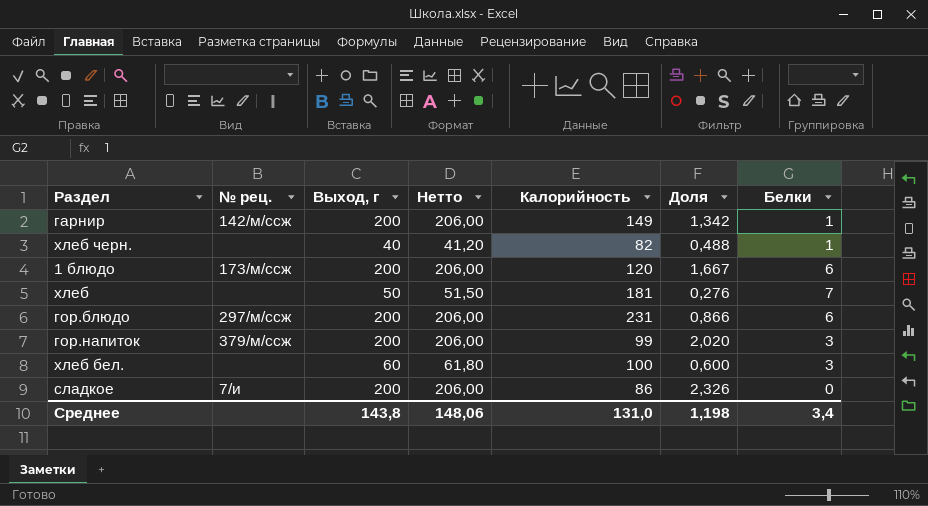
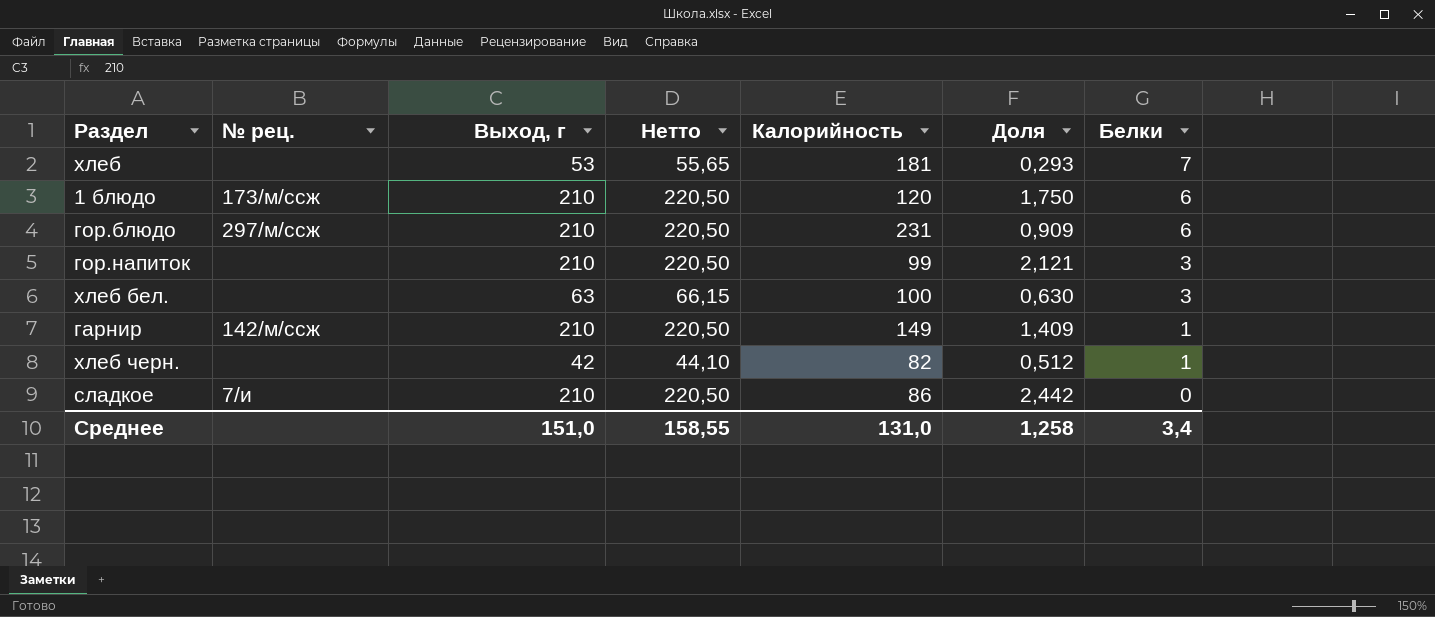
row order: none -> Белки descending
column Нетто | formula: [Выход, г] * 1,03 -> [Выход, г] * 1,05
хлеб | Выход, г: 50 -> 53
хлеб | Доля: 0,276 -> 0,293
1 блюдо | Выход, г: 200 -> 210
1 блюдо | Доля: 1,667 -> 1,750
гор.блюдо | Выход, г: 200 -> 210
гор.блюдо | Доля: 0,866 -> 0,909
гор.напиток | № рец.: 379/м/ссж -> none
гор.напиток | Выход, г: 200 -> 210
гор.напиток | Доля: 2,020 -> 2,121
хлеб бел. | Выход, г: 60 -> 63
хлеб бел. | Доля: 0,600 -> 0,630
гарнир | Выход, г: 200 -> 210
гарнир | Доля: 1,342 -> 1,409
хлеб черн. | Выход, г: 40 -> 42
хлеб черн. | Доля: 0,488 -> 0,512
сладкое | Выход, г: 200 -> 210
сладкое | Доля: 2,326 -> 2,442
Среднее | Выход, г: 143,8 -> 151,0
Среднее | Нетто: 148,06 -> 158,55
Среднее | Доля: 1,198 -> 1,258

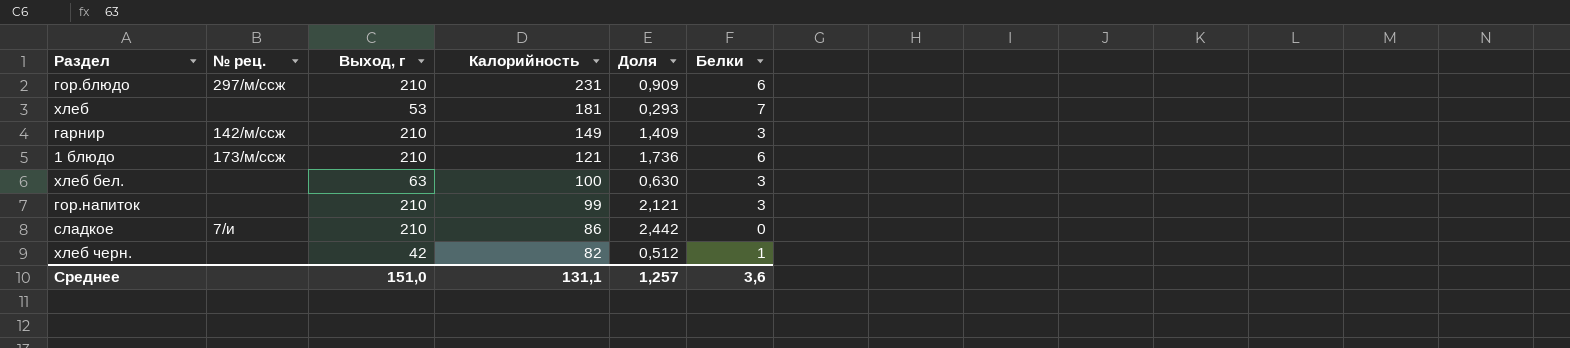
row order: Белки descending -> Калорийность descending
column Нетто | formula: [Выход, г] * 1,05 -> none
гарнир | Белки: 1 -> 3
1 блюдо | Калорийность: 120 -> 121
1 блюдо | Доля: 1,750 -> 1,736
Среднее | Калорийность: 131,0 -> 131,1
Среднее | Доля: 1,258 -> 1,257
Среднее | Белки: 3,4 -> 3,6

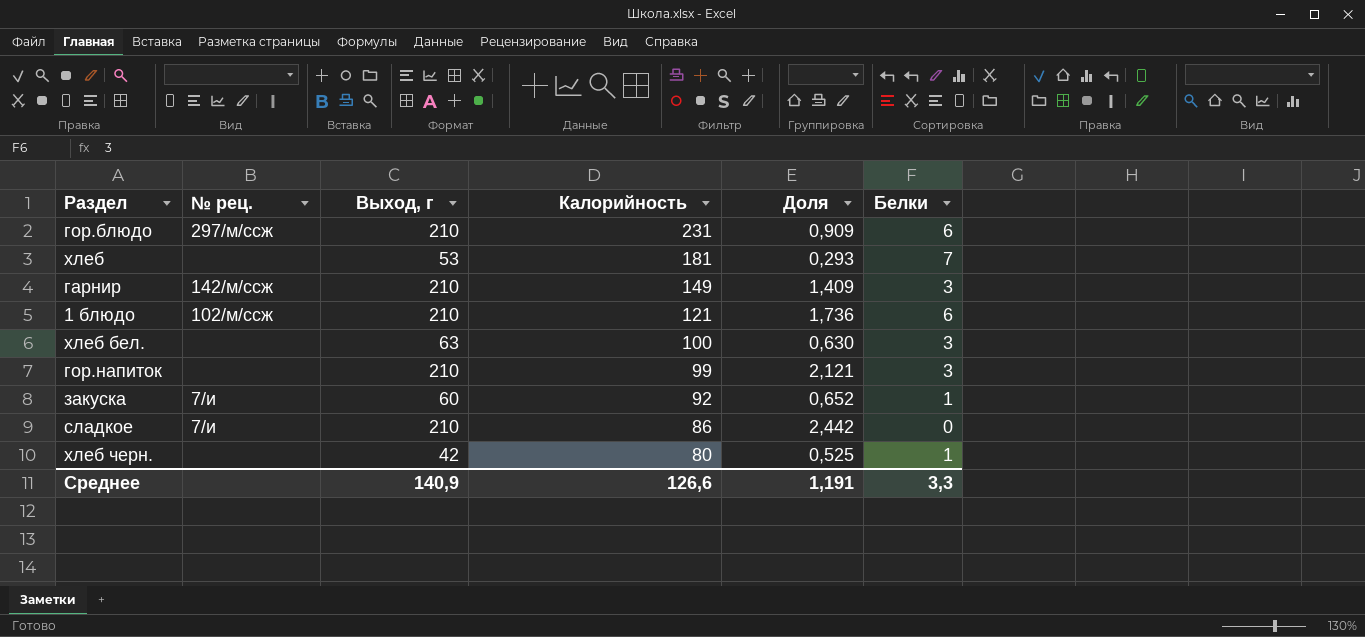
1 блюдо | № рец.: 173/м/ссж -> 102/м/ссж
row закуска: none -> 7/и | 60 | 92 | 0,652 | 1
хлеб черн. | Калорийность: 82 -> 80
хлеб черн. | Доля: 0,512 -> 0,525
Среднее | Выход, г: 151,0 -> 140,9
Среднее | Калорийность: 131,1 -> 126,6
Среднее | Доля: 1,257 -> 1,191
Среднее | Белки: 3,6 -> 3,3

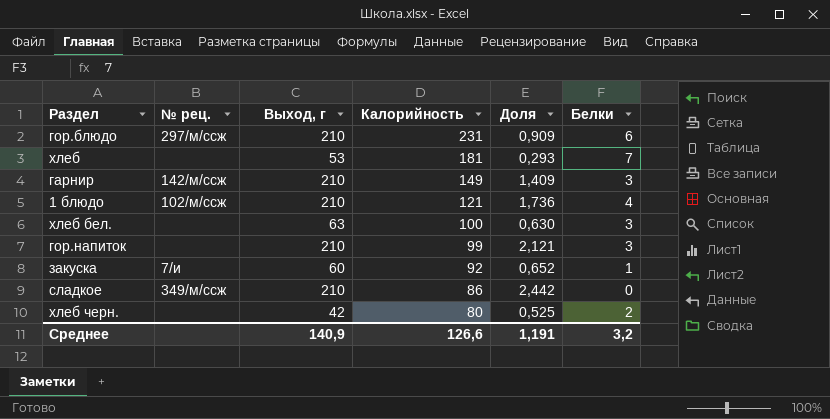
1 блюдо | Белки: 6 -> 4
сладкое | № рец.: 7/и -> 349/м/ссж
хлеб черн. | Белки: 1 -> 2
Среднее | Белки: 3,3 -> 3,2

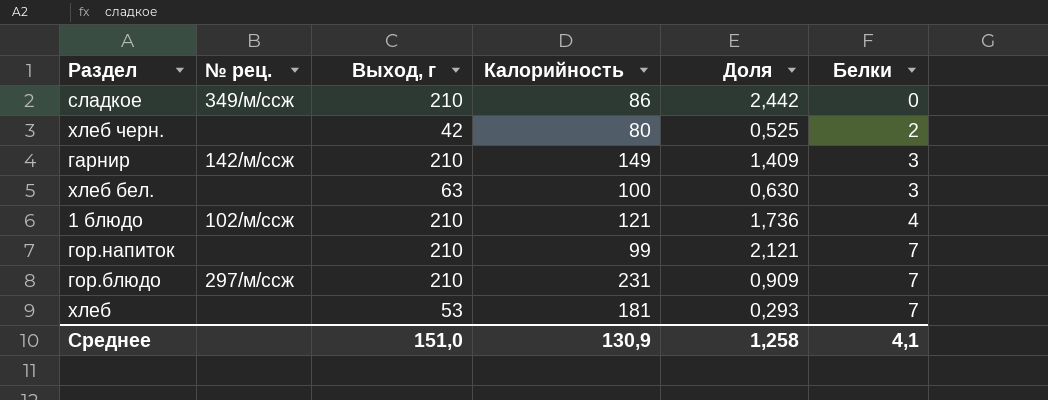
row order: Калорийность descending -> Белки ascending
row закуска: 7/и | 60 | 92 | 0,652 | 1 -> none
гор.напиток | Белки: 3 -> 7
гор.блюдо | Белки: 6 -> 7
Среднее | Выход, г: 140,9 -> 151,0
Среднее | Калорийность: 126,6 -> 130,9
Среднее | Доля: 1,191 -> 1,258
Среднее | Белки: 3,2 -> 4,1

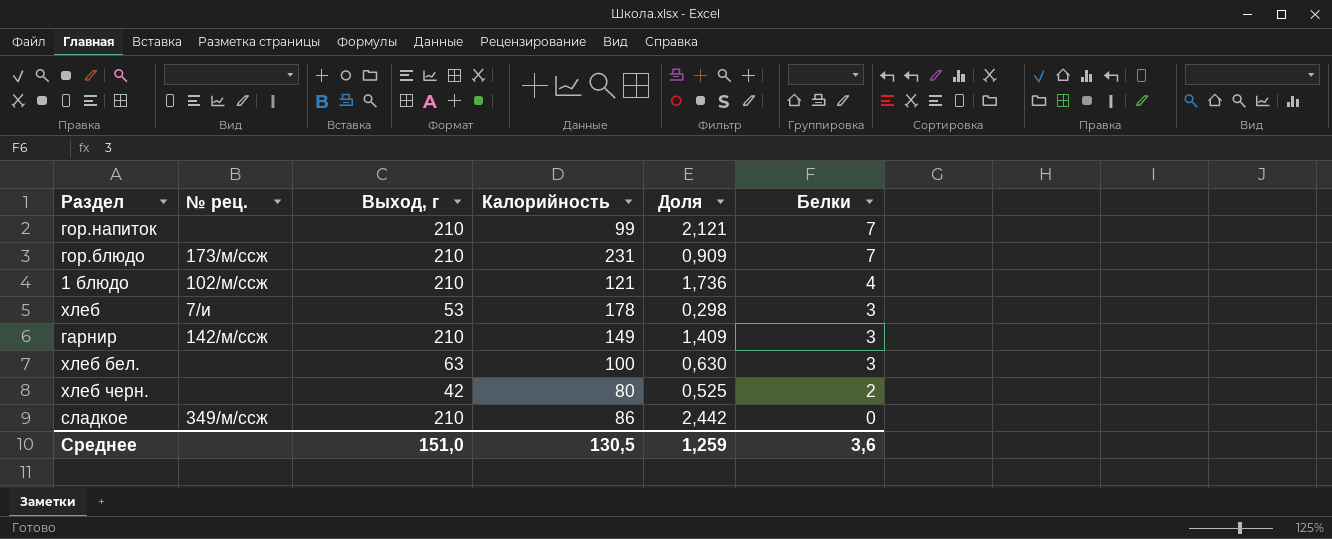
row order: Белки ascending -> Белки descending
гор.блюдо | № рец.: 297/м/ссж -> 173/м/ссж
хлеб | № рец.: none -> 7/и
хлеб | Калорийность: 181 -> 178
хлеб | Доля: 0,293 -> 0,298
хлеб | Белки: 7 -> 3
Среднее | Калорийность: 130,9 -> 130,5
Среднее | Доля: 1,258 -> 1,259
Среднее | Белки: 4,1 -> 3,6

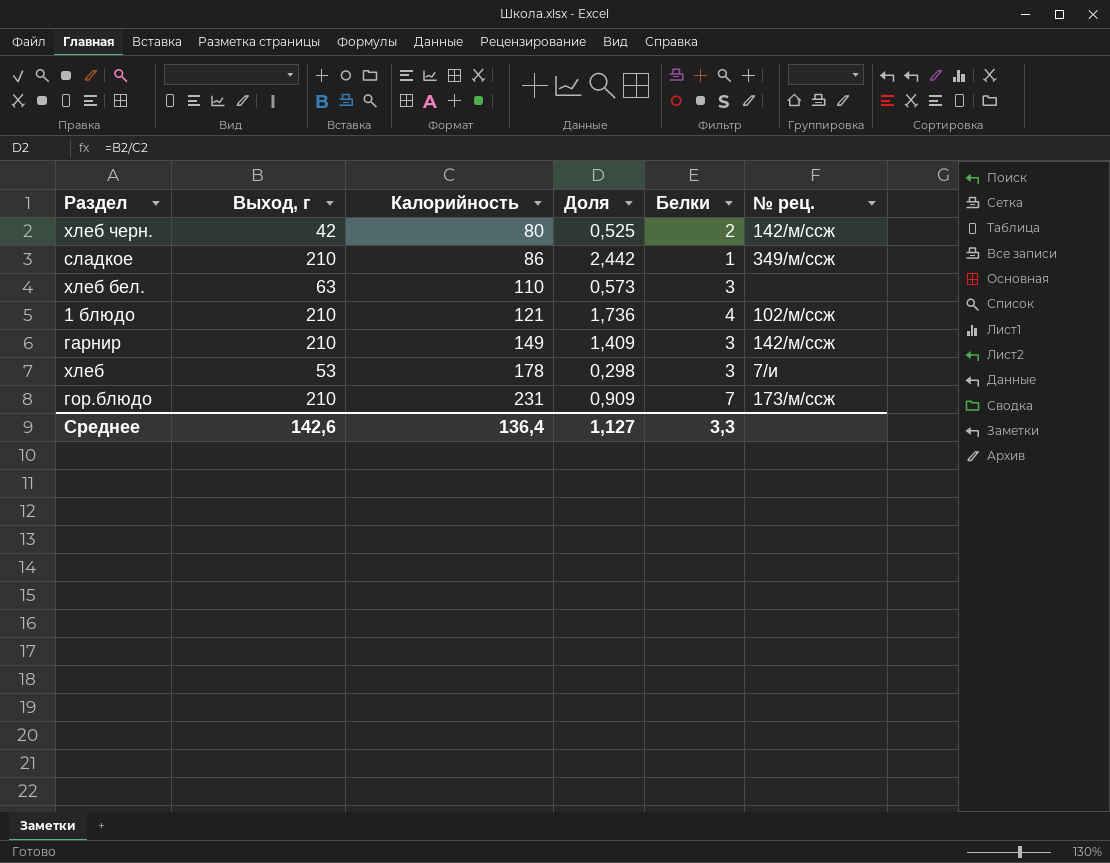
row order: Белки descending -> Калорийность ascending
column № рец. | position: 2 -> 6
row гор.напиток: none | 210 | 99 | 2,121 | 7 -> none
хлеб черн. | № рец.: none -> 142/м/ссж
сладкое | Белки: 0 -> 1
хлеб бел. | Калорийность: 100 -> 110
хлеб бел. | Доля: 0,630 -> 0,573
Среднее | Выход, г: 151,0 -> 142,6
Среднее | Калорийность: 130,5 -> 136,4
Среднее | Доля: 1,259 -> 1,127
Среднее | Белки: 3,6 -> 3,3

